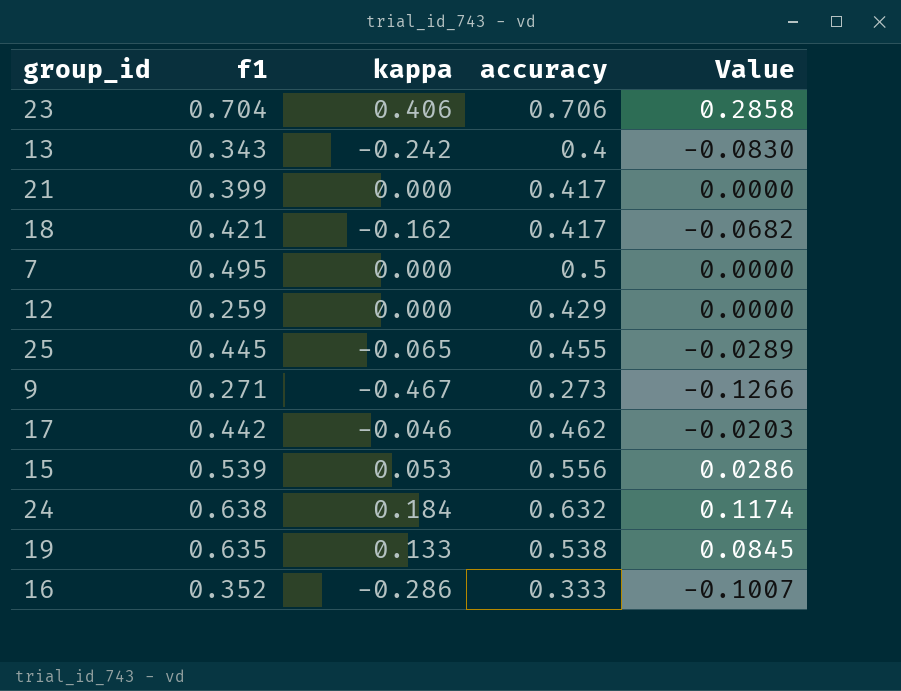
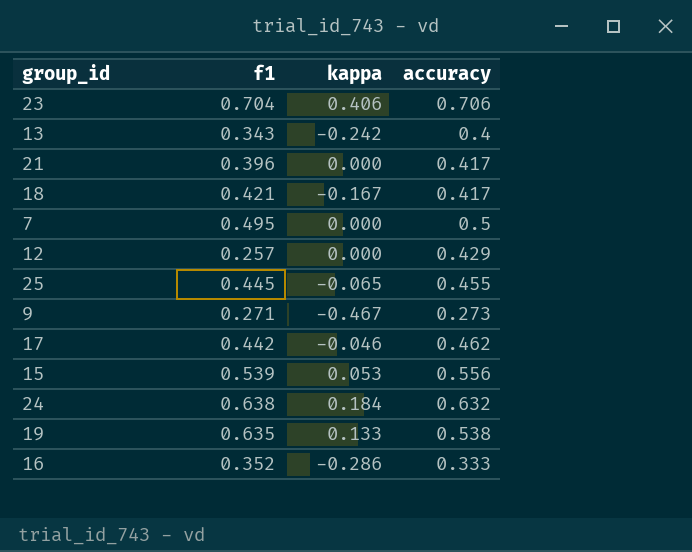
column Value | formula: [f1] * [kappa] -> none
21 | f1: 0.399 -> 0.396
18 | kappa: -0.162 -> -0.167
12 | f1: 0.259 -> 0.257

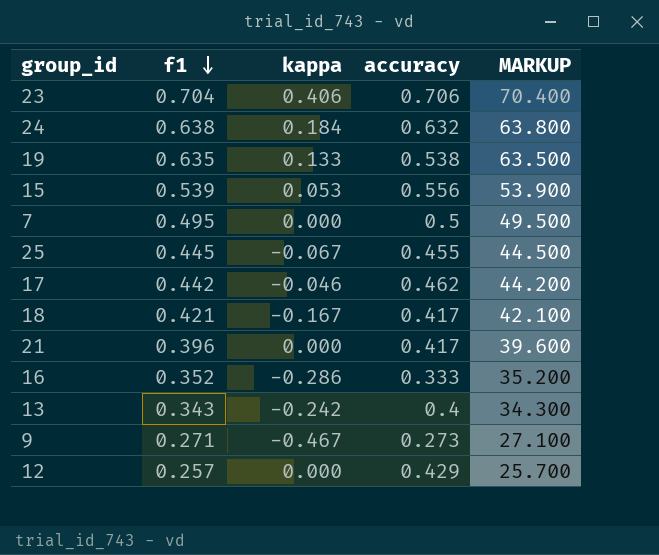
row order: none -> f1 descending
column MARKUP | formula: none -> [f1] * 100
25 | kappa: -0.065 -> -0.067

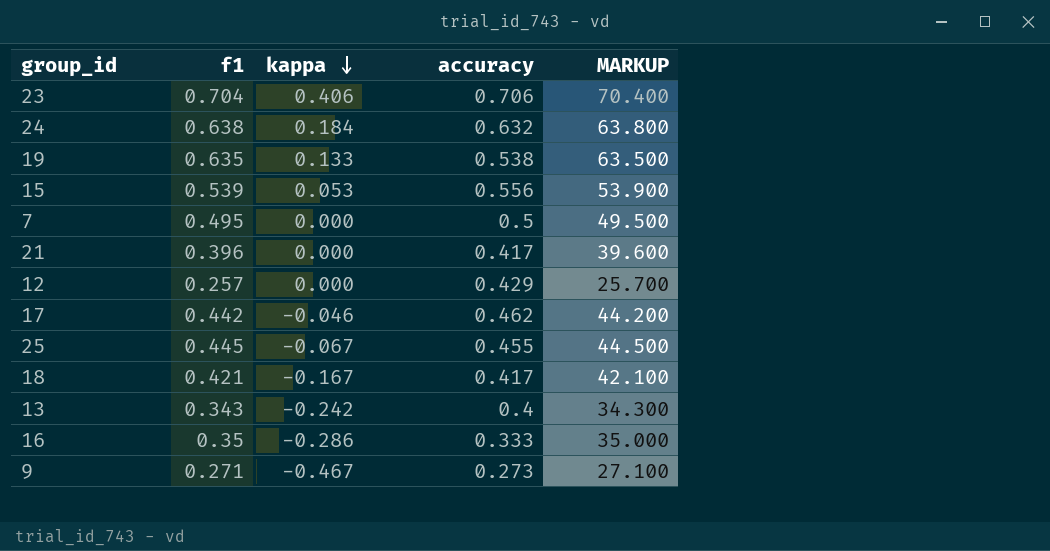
row order: f1 descending -> kappa descending
16 | f1: 0.352 -> 0.35
16 | MARKUP: 35.200 -> 35.000

